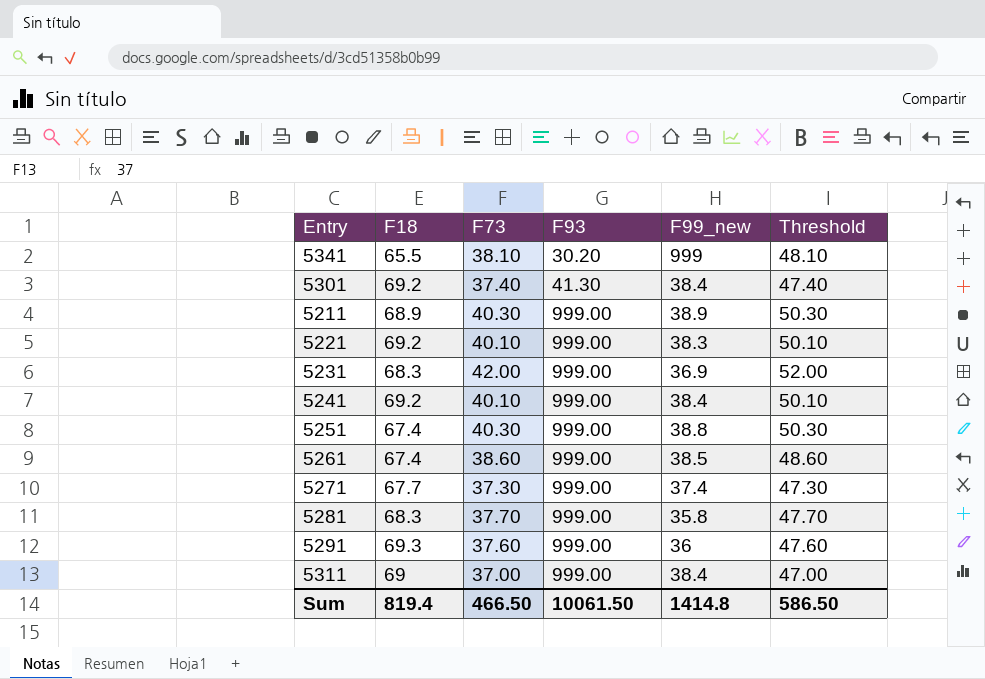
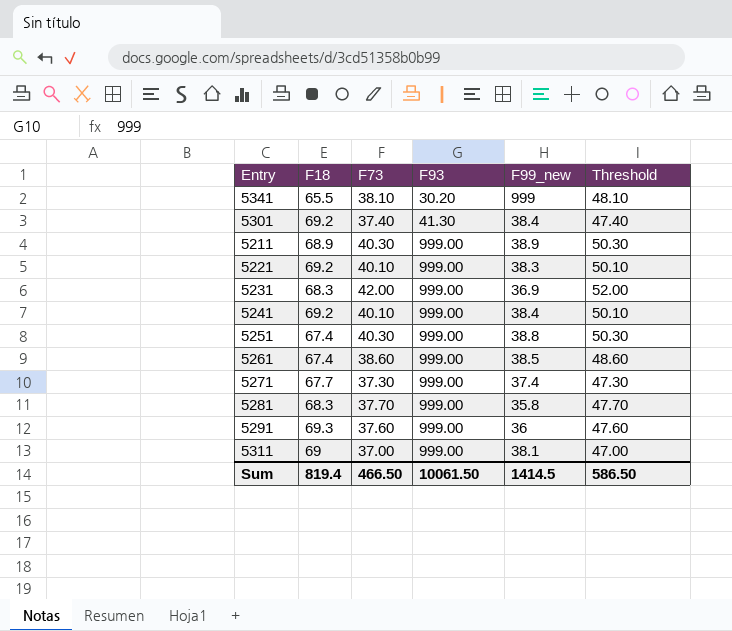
5311 | F99_new: 38.4 -> 38.1
Sum | F99_new: 1414.8 -> 1414.5

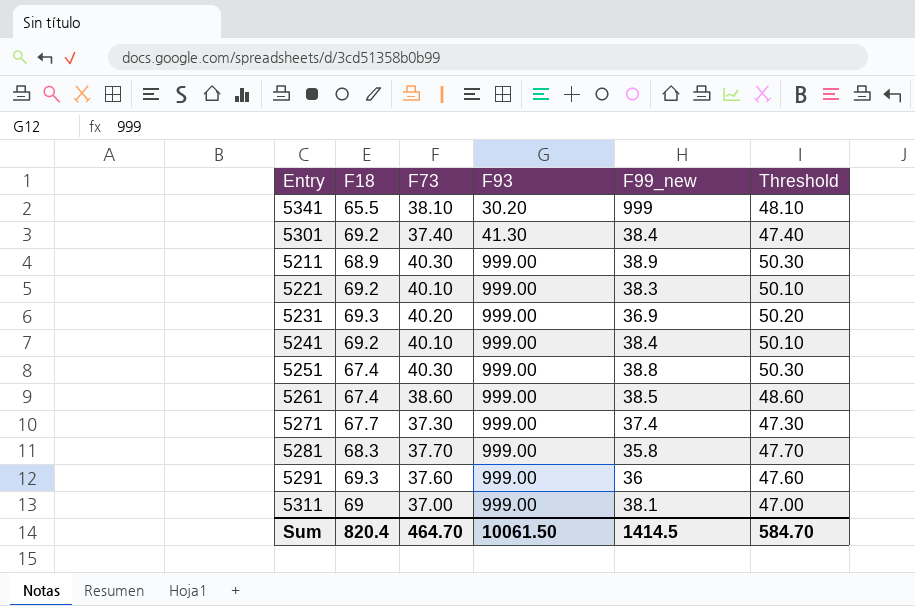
5231 | F18: 68.3 -> 69.3
5231 | F73: 42.00 -> 40.20
5231 | Threshold: 52.00 -> 50.20
Sum | F18: 819.4 -> 820.4
Sum | F73: 466.50 -> 464.70
Sum | Threshold: 586.50 -> 584.70

